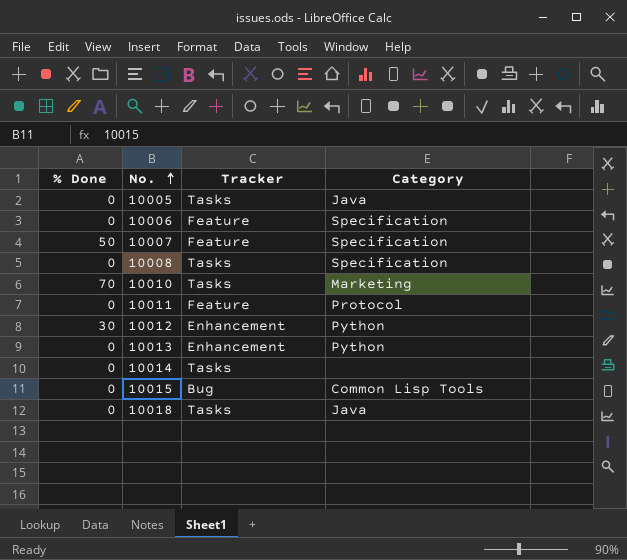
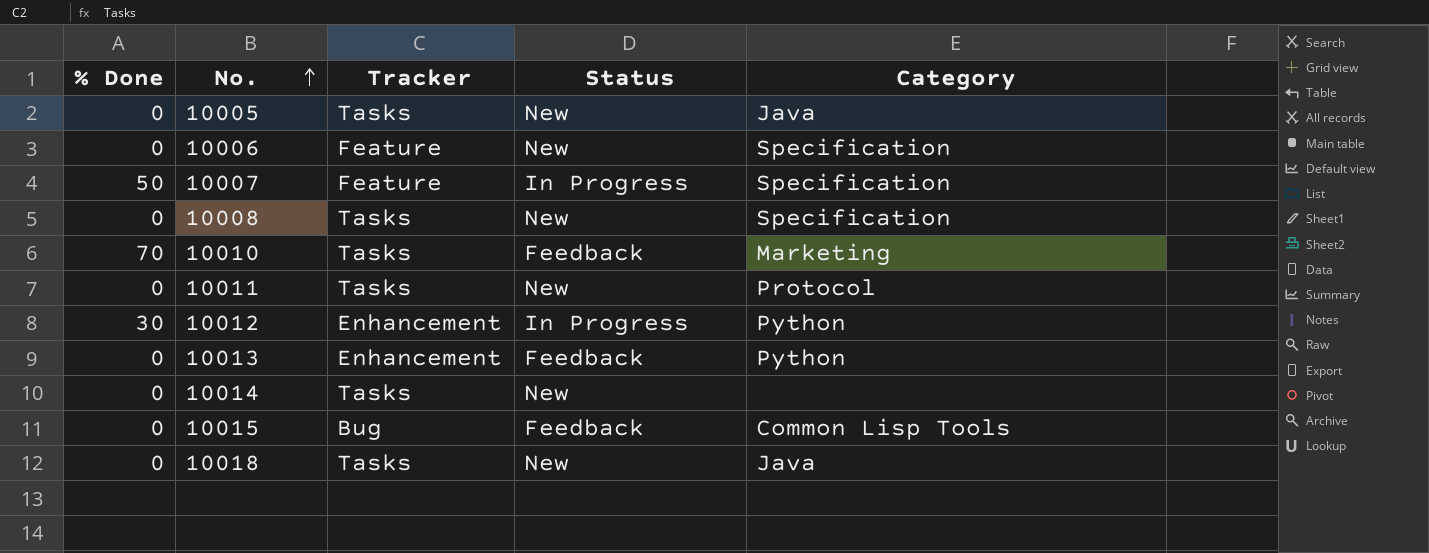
column Status | position: none -> 4
10011 | Tracker: Feature -> Tasks

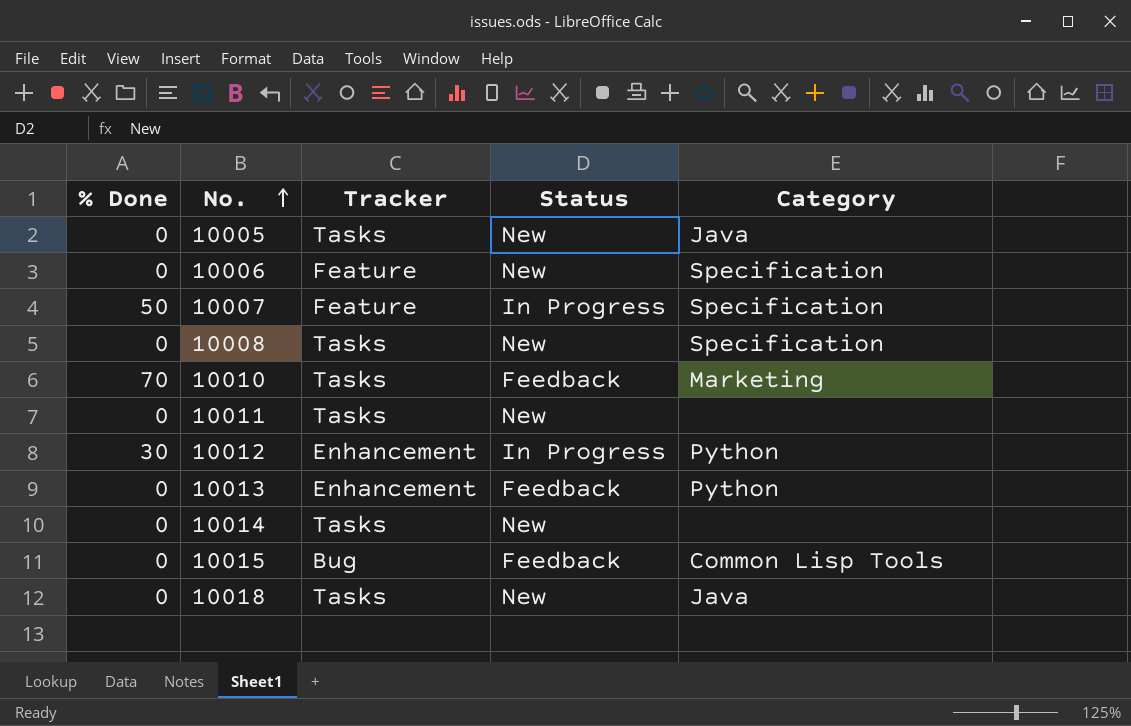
10011 | Category: Protocol -> none

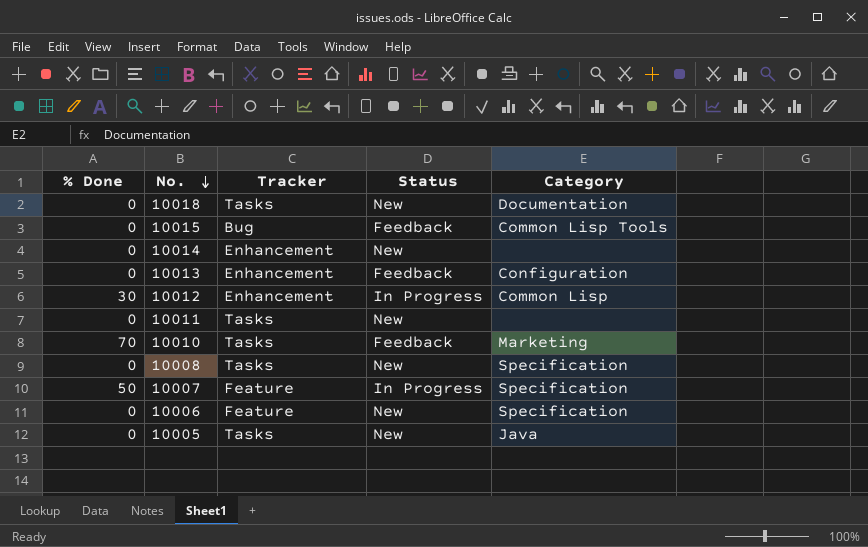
row order: No. ascending -> No. descending
10018 | Category: Java -> Documentation
10014 | Tracker: Tasks -> Enhancement
10013 | Category: Python -> Configuration
10012 | Category: Python -> Common Lisp

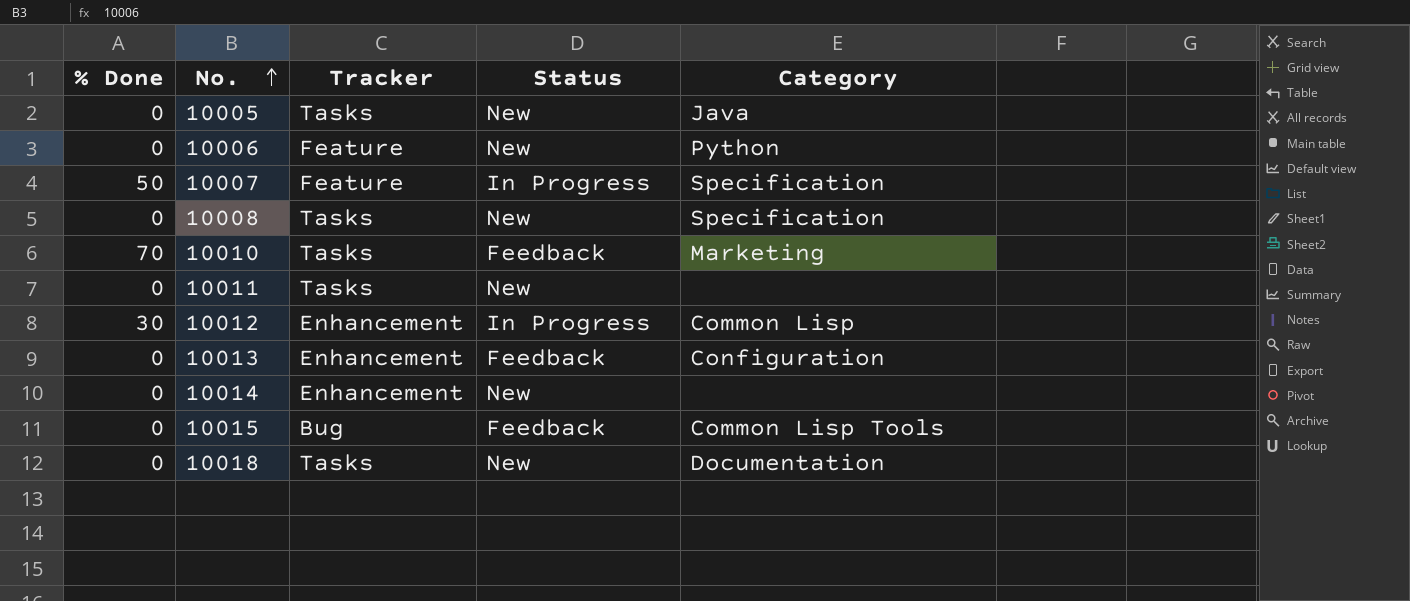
row order: No. descending -> No. ascending
10006 | Category: Specification -> Python

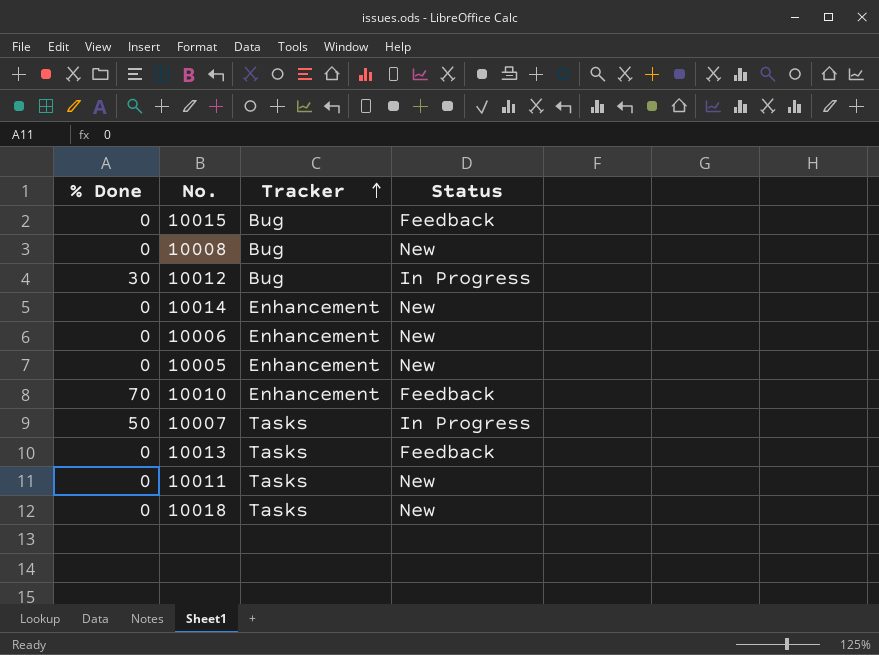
row order: No. ascending -> Tracker ascending
column Category | position: 5 -> none
10008 | Tracker: Tasks -> Bug
10012 | Tracker: Enhancement -> Bug
10006 | Tracker: Feature -> Enhancement
10005 | Tracker: Tasks -> Enhancement
10010 | Tracker: Tasks -> Enhancement
10007 | Tracker: Feature -> Tasks
10013 | Tracker: Enhancement -> Tasks

